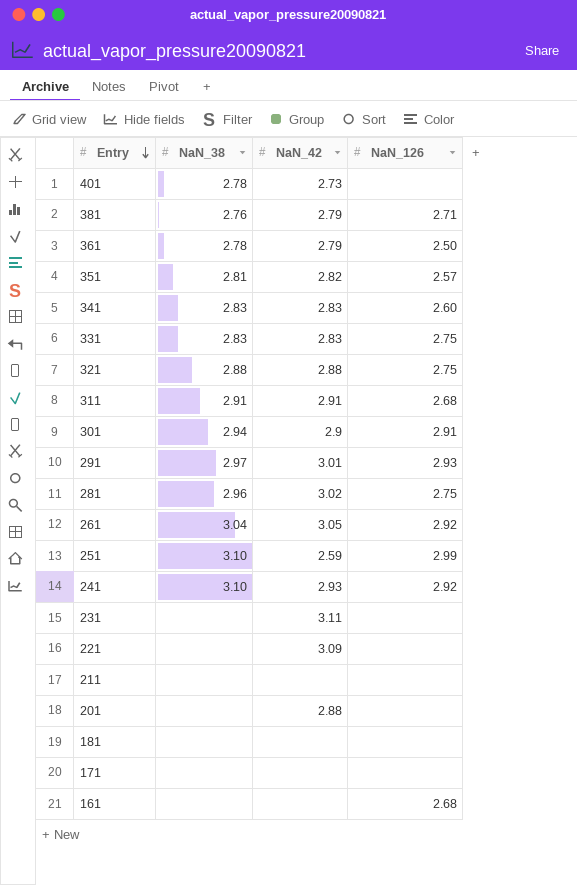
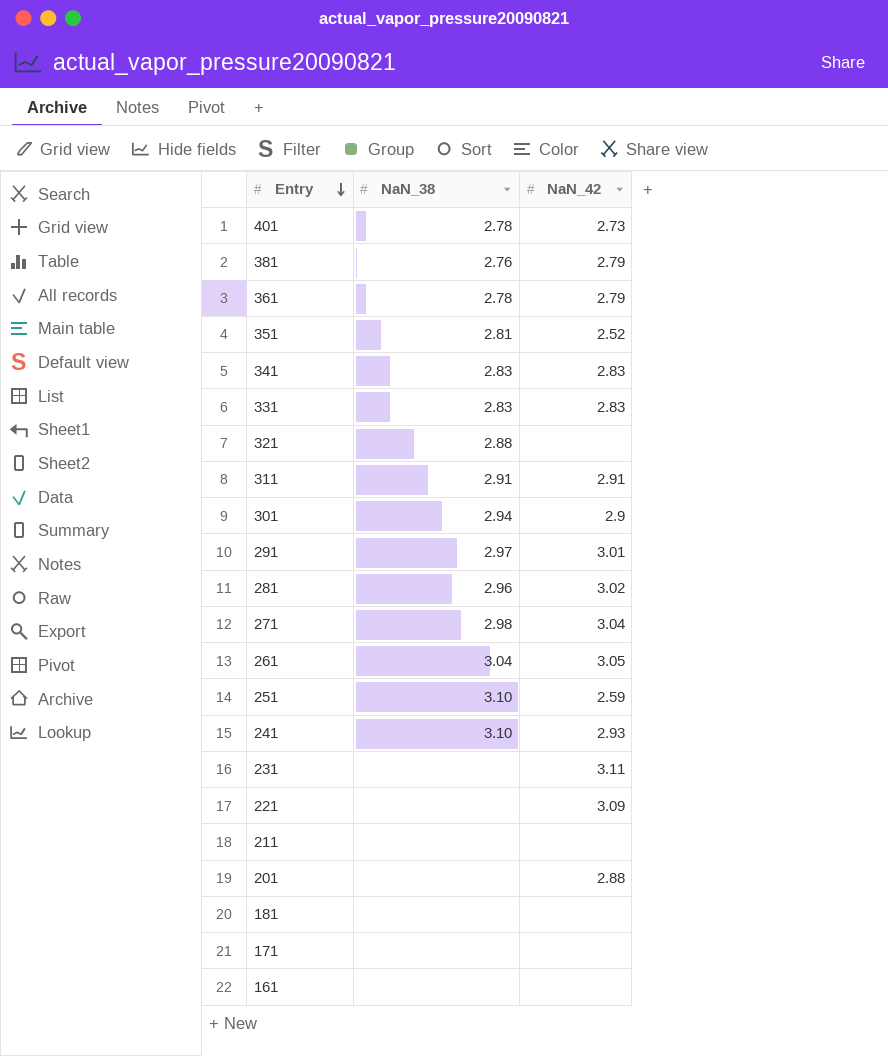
column NaN_126 | position: 4 -> none
351 | NaN_42: 2.82 -> 2.52
321 | NaN_42: 2.88 -> none
row 271: none -> 2.98 | 3.04

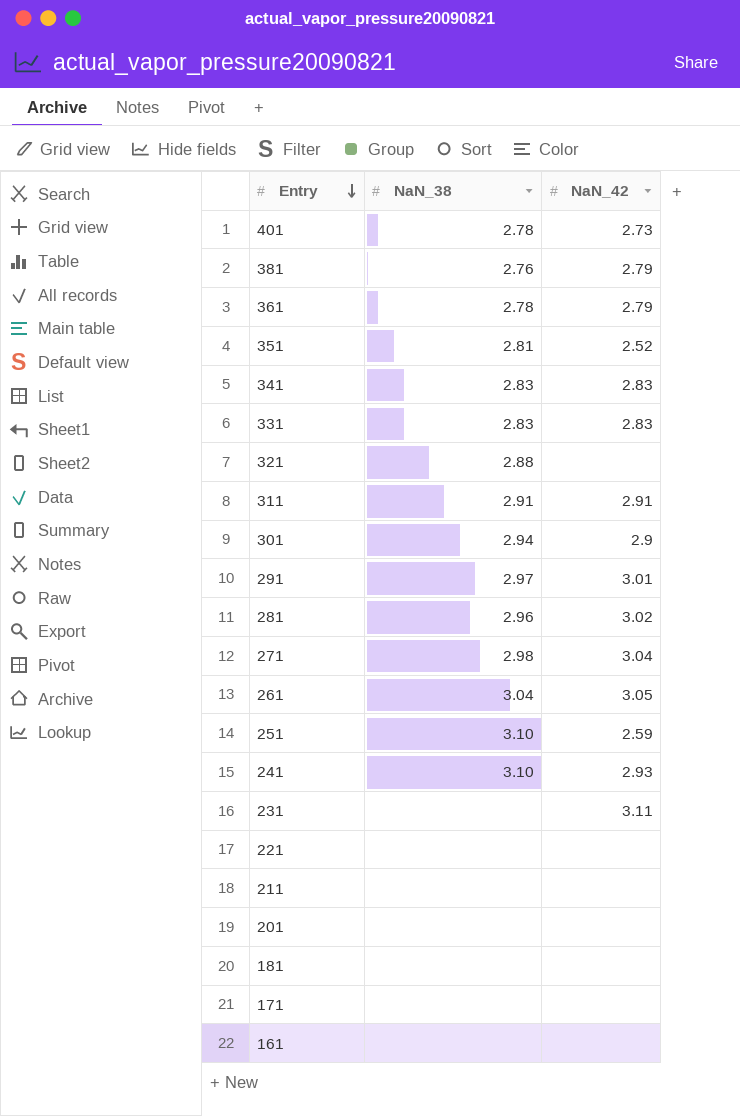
221 | NaN_42: 3.09 -> none
201 | NaN_42: 2.88 -> none

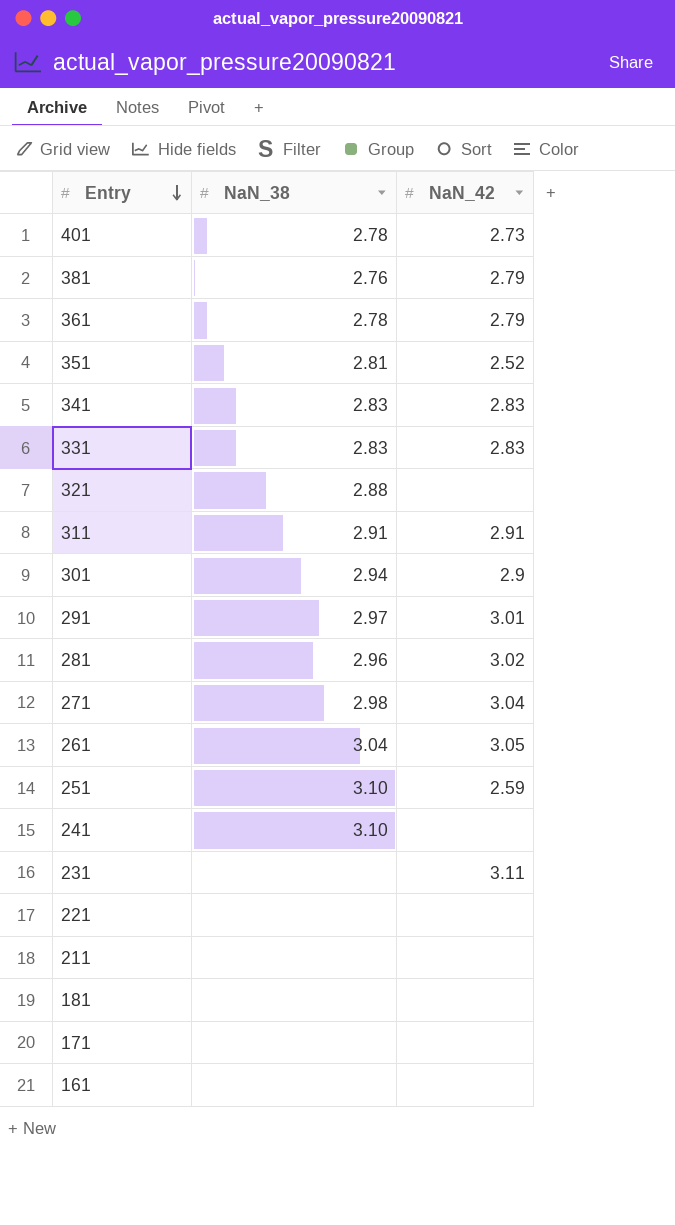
row 201: none | none -> none
241 | NaN_42: 2.93 -> none

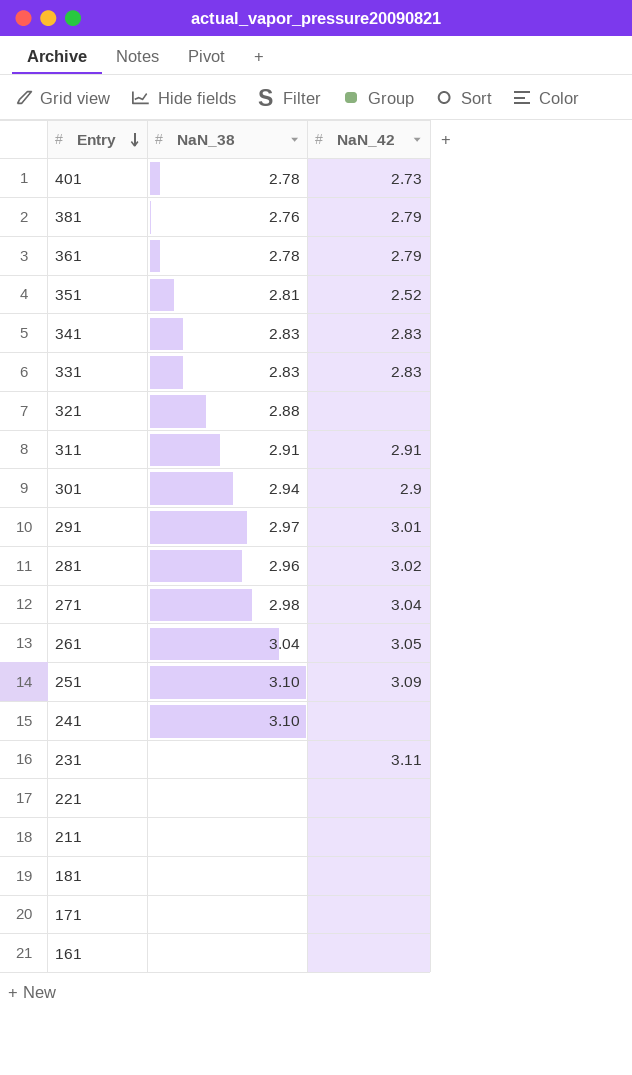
251 | NaN_42: 2.59 -> 3.09

